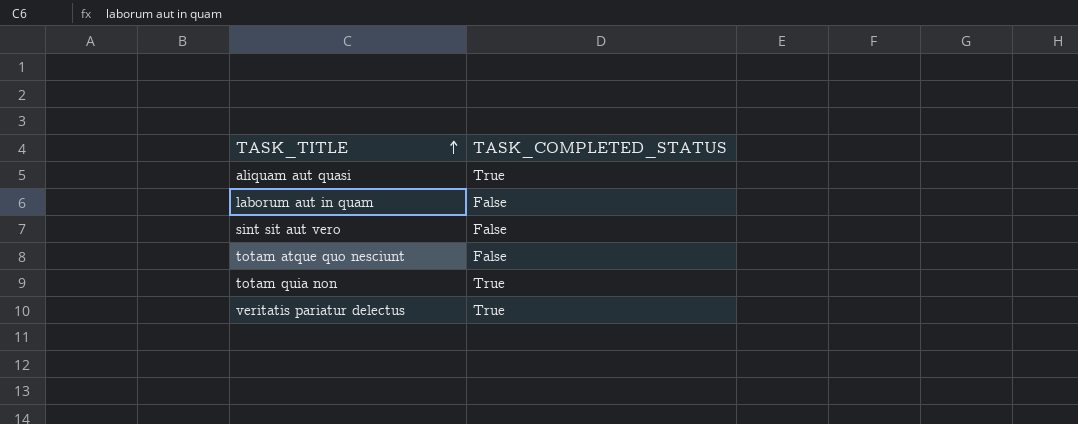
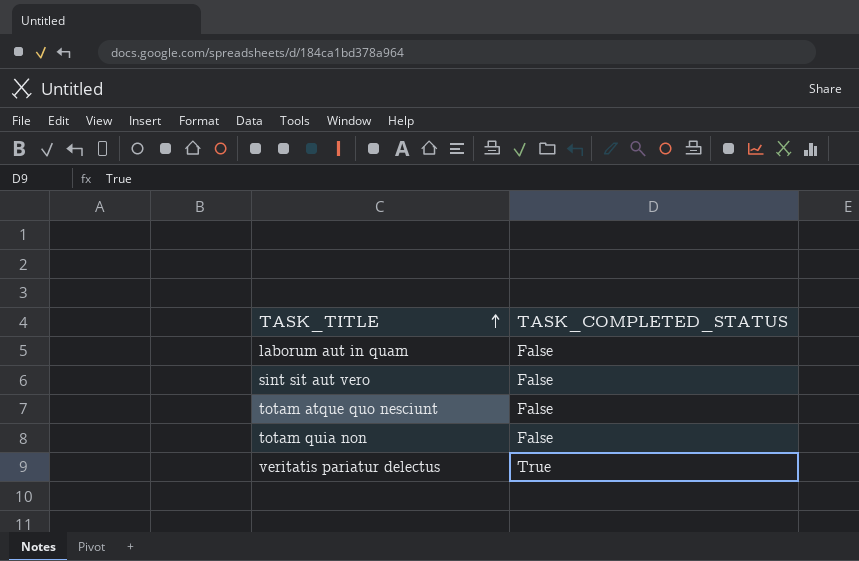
row aliquam aut quasi: True -> none
totam quia non | TASK_COMPLETED_STATUS: True -> False

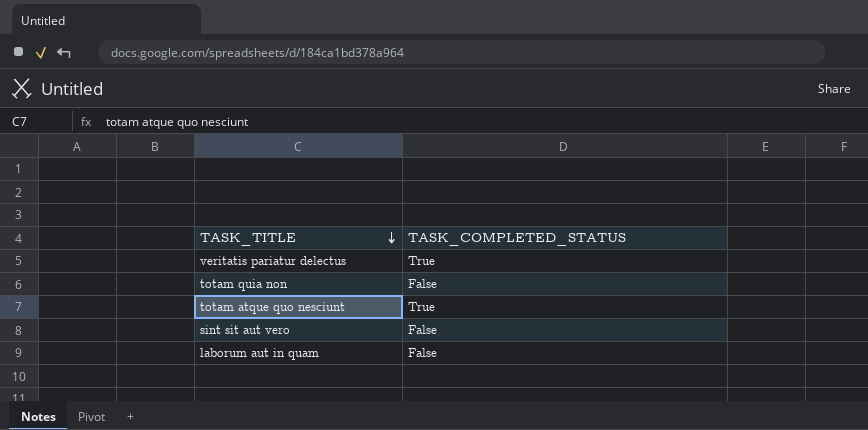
row order: TASK_TITLE ascending -> TASK_TITLE descending
totam atque quo nesciunt | TASK_COMPLETED_STATUS: False -> True

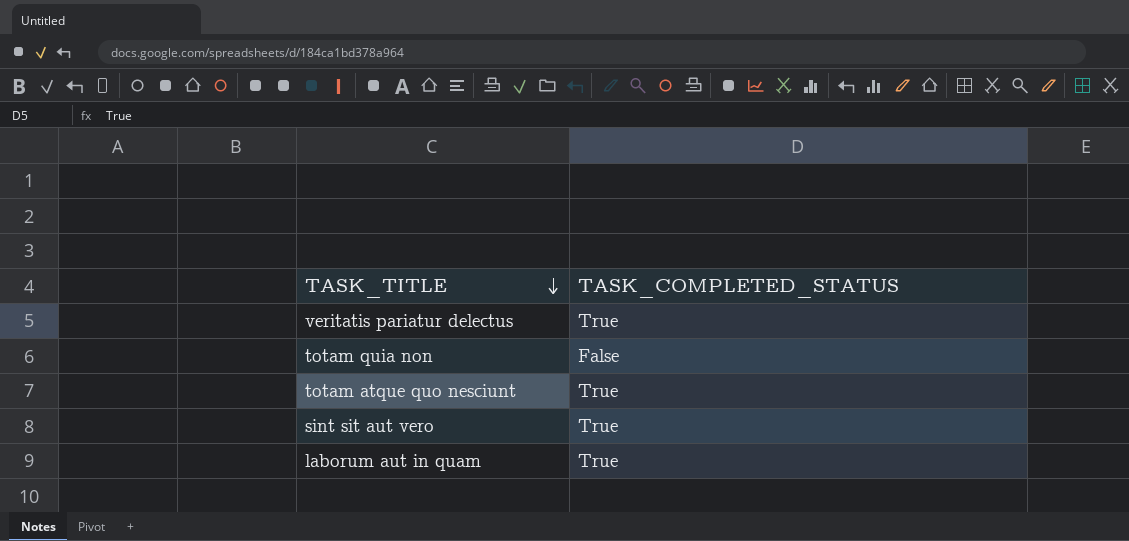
sint sit aut vero | TASK_COMPLETED_STATUS: False -> True
laborum aut in quam | TASK_COMPLETED_STATUS: False -> True

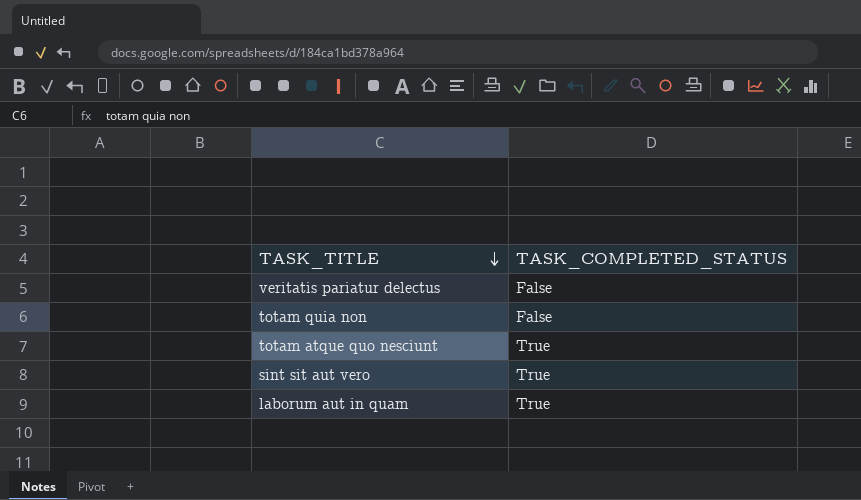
veritatis pariatur delectus | TASK_COMPLETED_STATUS: True -> False

